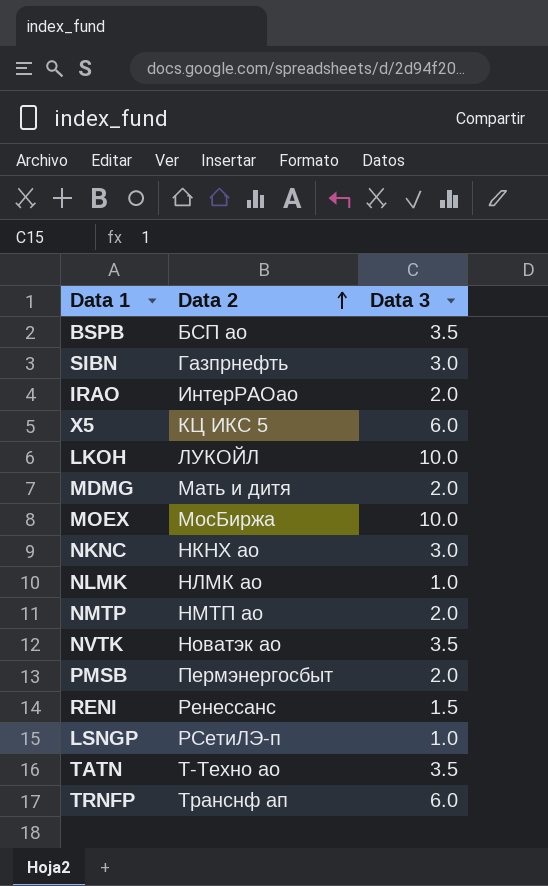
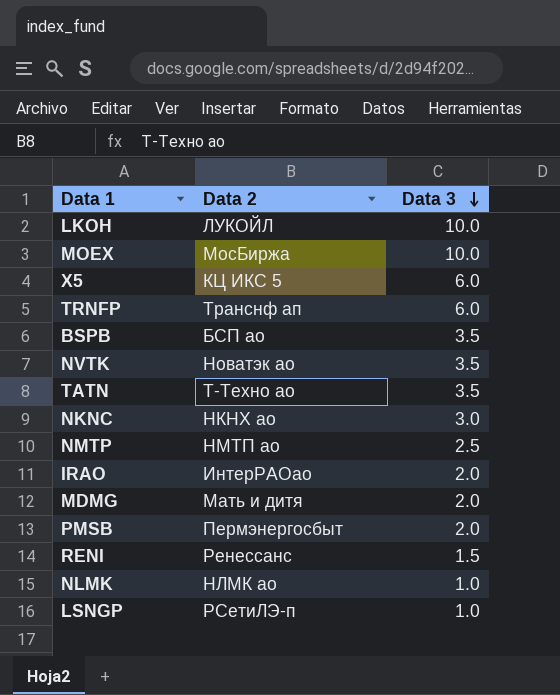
row order: Data 2 ascending -> Data 3 descending
row SIBN: Газпрнефть | 3.0 -> none
NMTP | Data 3: 2.0 -> 2.5

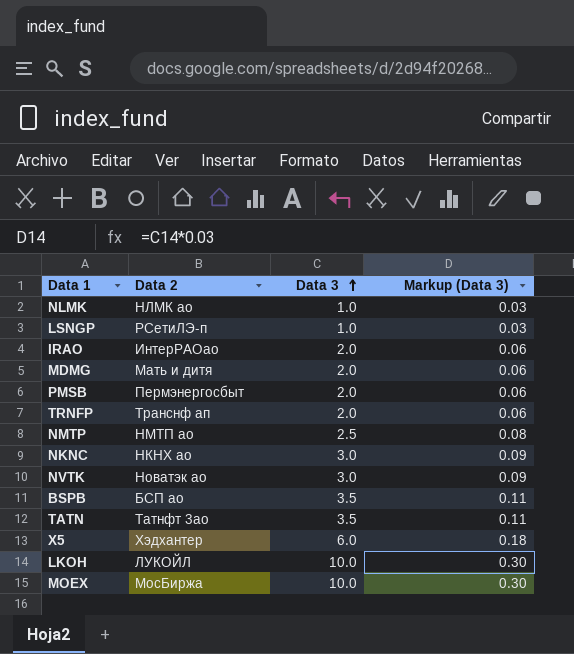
row order: Data 3 descending -> Data 3 ascending
column Markup (Data 3) | formula: none -> [Data 3] * 0.03
row RENI: Ренессанс | 1.5 -> none
TRNFP | Data 3: 6.0 -> 2.0
NVTK | Data 3: 3.5 -> 3.0
TATN | Data 2: Т-Техно ао -> Татнфт 3ао
X5 | Data 2: КЦ ИКС 5 -> Хэдхантер

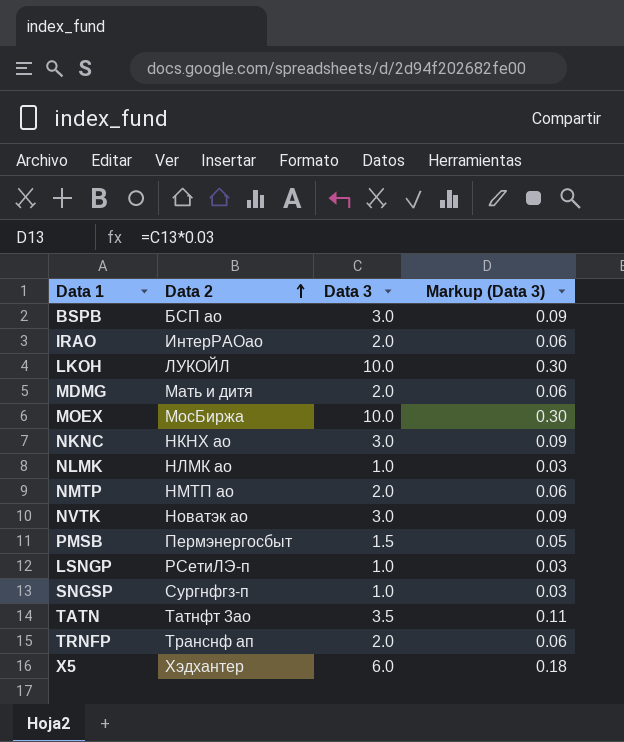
row order: Data 3 ascending -> Data 2 ascending
BSPB | Data 3: 3.5 -> 3.0
BSPB | Markup (Data 3): 0.11 -> 0.09
NMTP | Data 3: 2.5 -> 2.0
NMTP | Markup (Data 3): 0.08 -> 0.06
PMSB | Data 3: 2.0 -> 1.5
PMSB | Markup (Data 3): 0.06 -> 0.05
row SNGSP: none -> Сургнфгз-п | 1.0 | 0.03

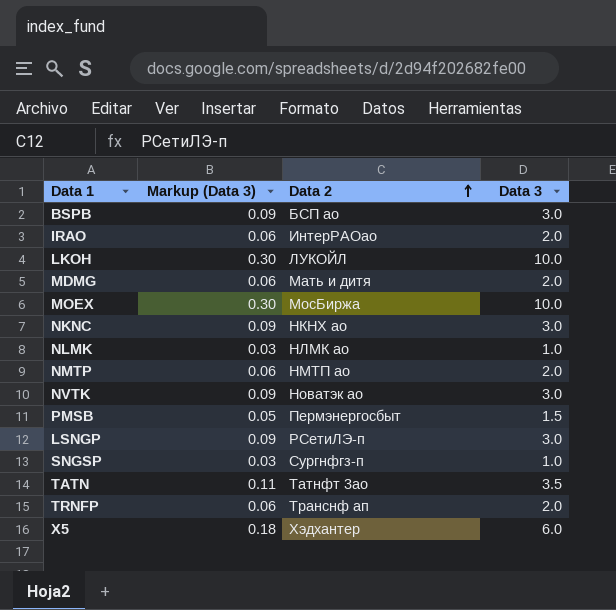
column Markup (Data 3) | position: 4 -> 2
LSNGP | Markup (Data 3): 0.03 -> 0.09
LSNGP | Data 3: 1.0 -> 3.0

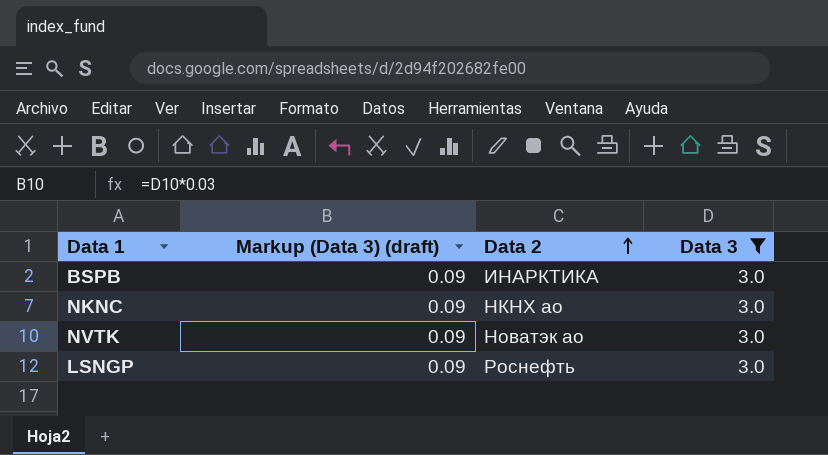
filter: none -> Data 3 = 3.0
column name: Markup (Data 3) -> Markup (Data 3) (draft)
BSPB | Data 2: БСП ао -> ИНАРКТИКА
LSNGP | Data 2: РСетиЛЭ-п -> Роснефть

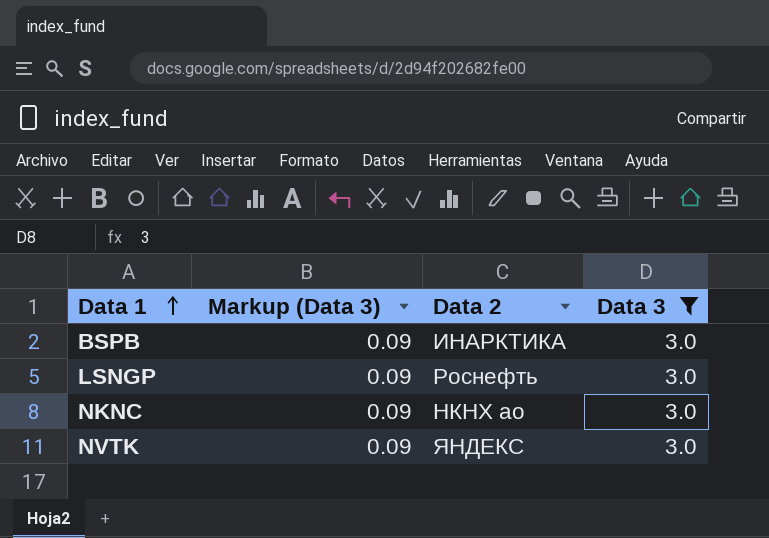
row order: Data 2 ascending -> Data 1 ascending
column name: Markup (Data 3) (draft) -> Markup (Data 3)
NVTK | Data 2: Новатэк ао -> ЯНДЕКС

